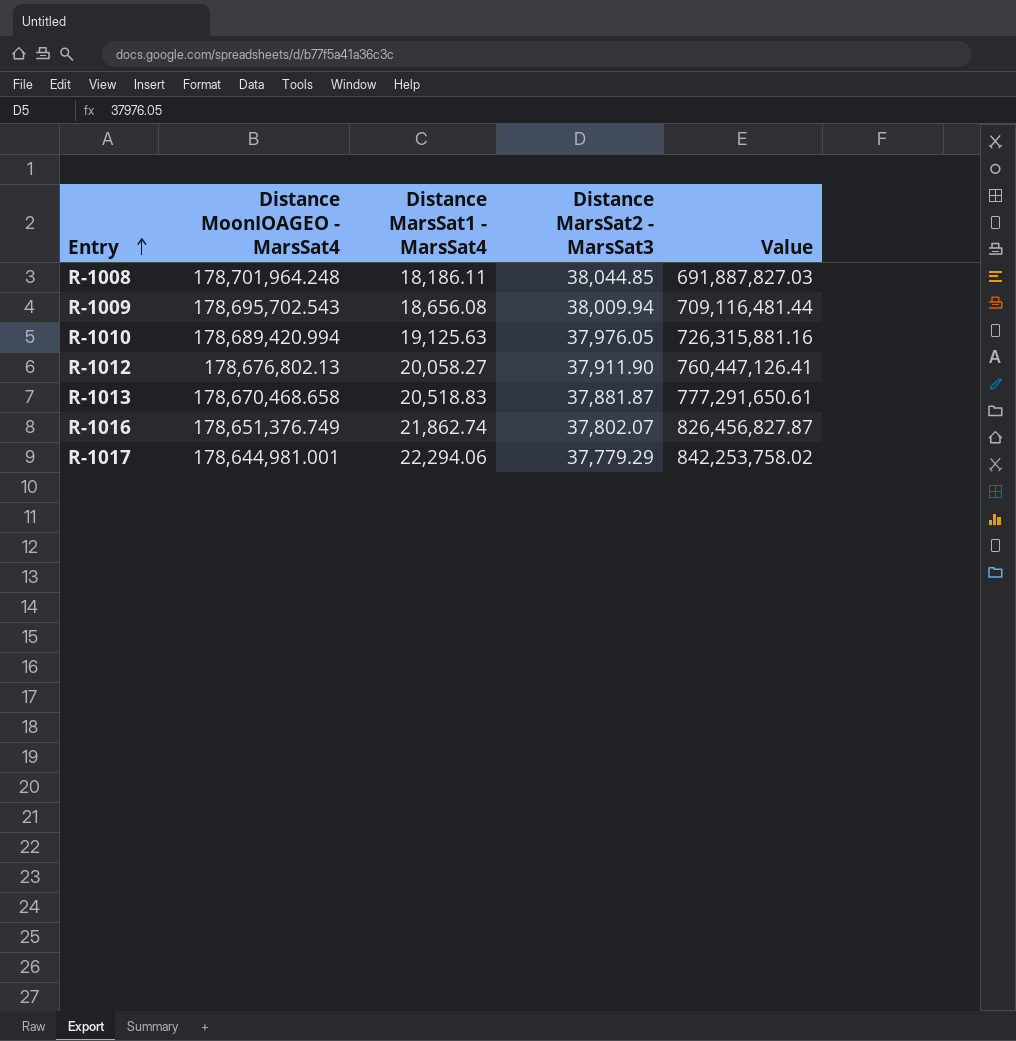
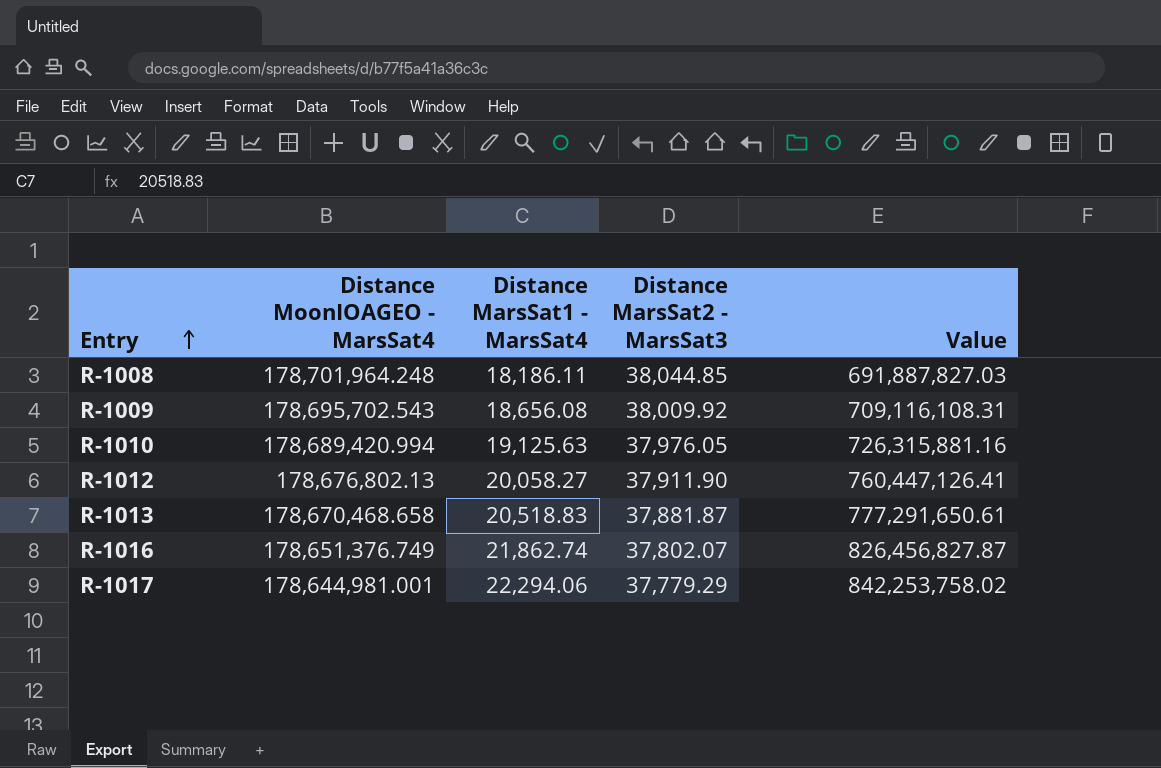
R-1009 | Distance MarsSat2 - MarsSat3: 38,009.94 -> 38,009.92
R-1009 | Value: 709,116,481.44 -> 709,116,108.31

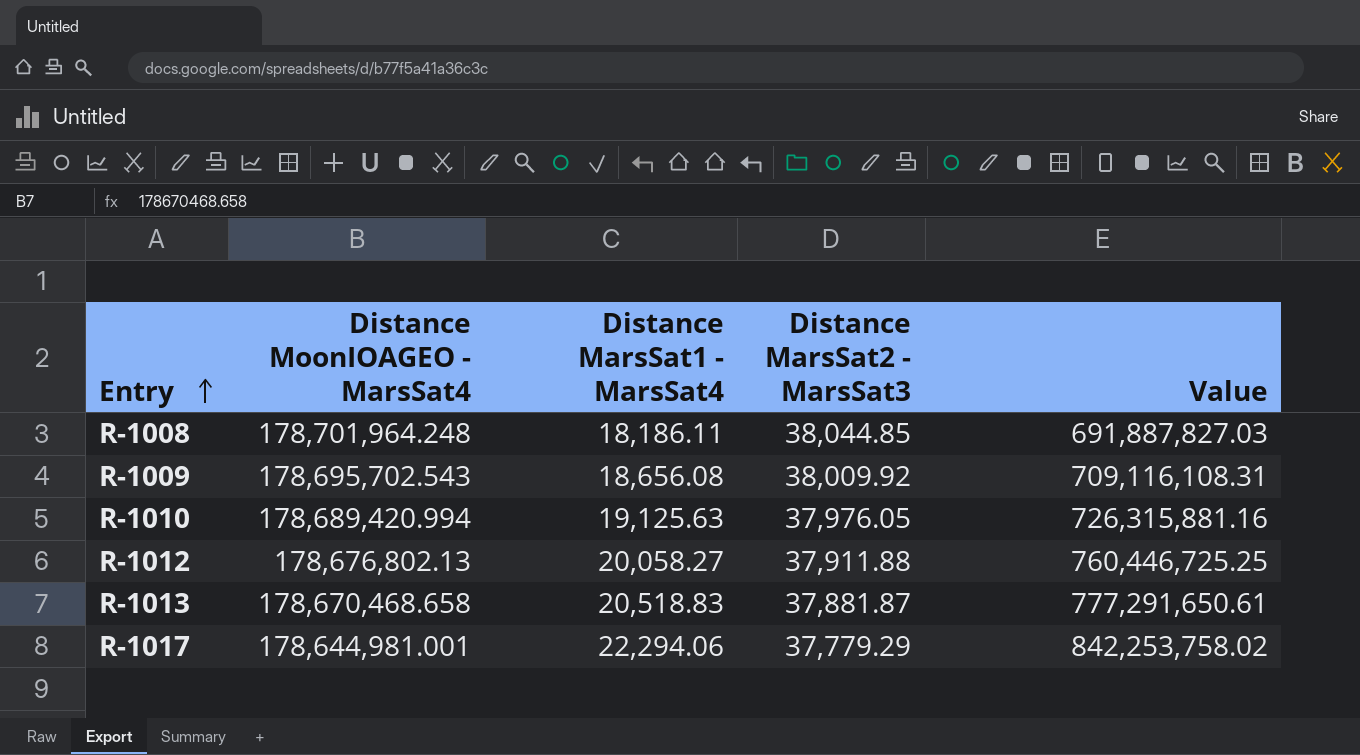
row R-1016: 178,651,376.749 | 21,862.74 | 37,802.07 | 826,456,827.87 -> none
R-1012 | Distance MarsSat2 - MarsSat3: 37,911.90 -> 37,911.88
R-1012 | Value: 760,447,126.41 -> 760,446,725.25

